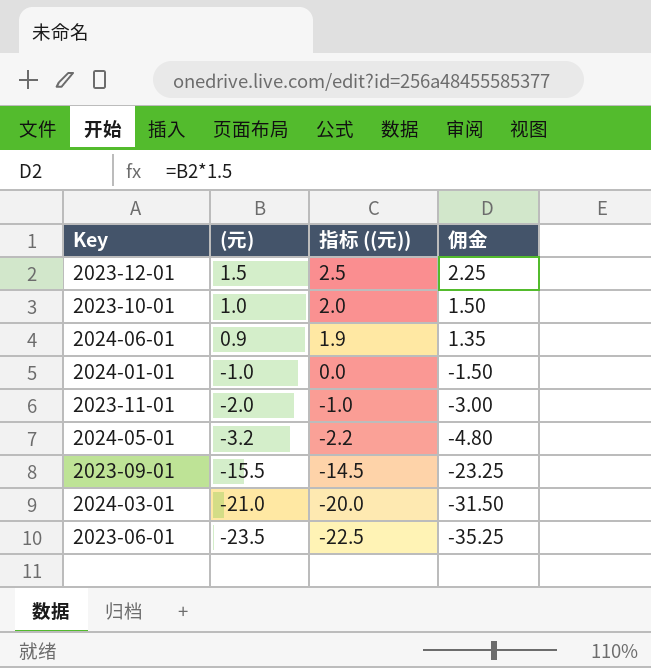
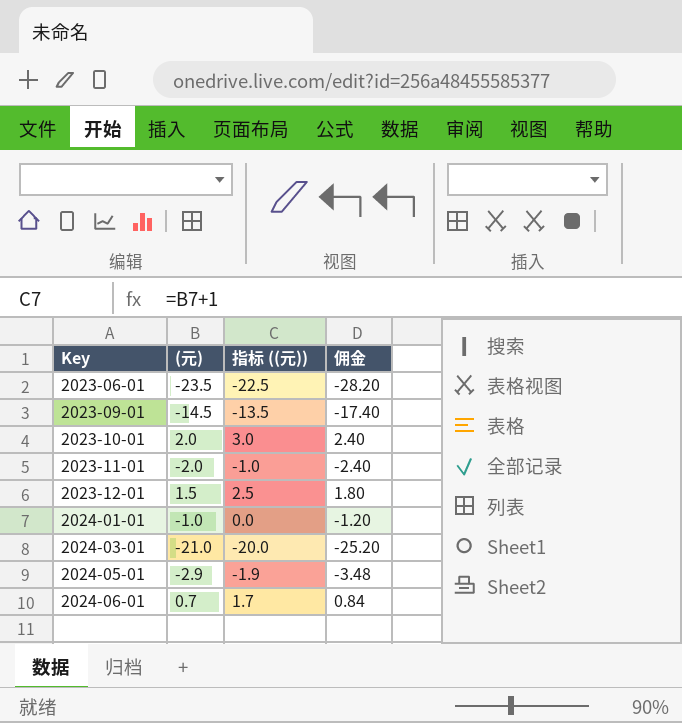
row order: (元) descending -> Key ascending
column 佣金 | formula: [(元)] * 1.5 -> [(元)] * 1.2
2023-09-01 | (元): -15.5 -> -14.5
2023-09-01 | 指标 ((元)): -14.5 -> -13.5
2023-10-01 | (元): 1.0 -> 2.0
2023-10-01 | 指标 ((元)): 2.0 -> 3.0
2024-05-01 | (元): -3.2 -> -2.9
2024-05-01 | 指标 ((元)): -2.2 -> -1.9
2024-06-01 | (元): 0.9 -> 0.7
2024-06-01 | 指标 ((元)): 1.9 -> 1.7

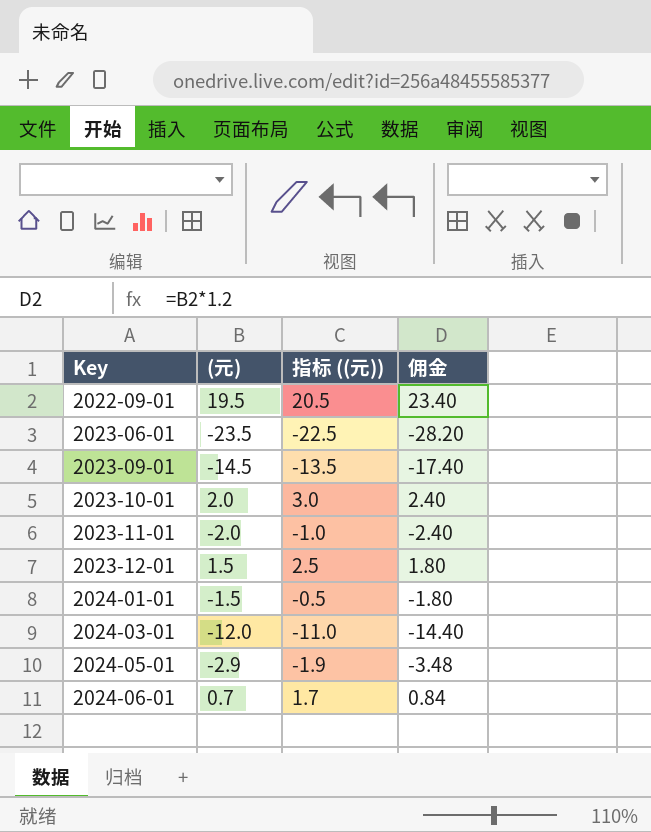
row 2022-09-01: none -> 19.5 | 20.5 | 23.40
2024-01-01 | (元): -1.0 -> -1.5
2024-01-01 | 指标 ((元)): 0.0 -> -0.5
2024-01-01 | 佣金: -1.20 -> -1.80
2024-03-01 | (元): -21.0 -> -12.0
2024-03-01 | 指标 ((元)): -20.0 -> -11.0
2024-03-01 | 佣金: -25.20 -> -14.40

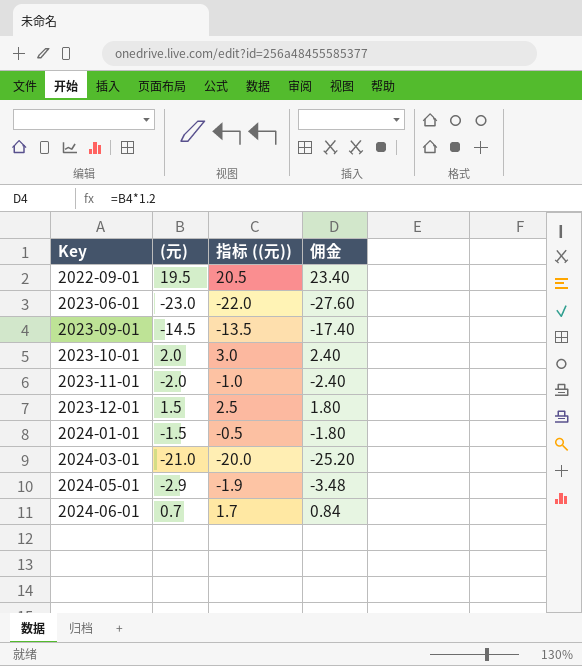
2023-06-01 | (元): -23.5 -> -23.0
2023-06-01 | 指标 ((元)): -22.5 -> -22.0
2023-06-01 | 佣金: -28.20 -> -27.60
2024-03-01 | (元): -12.0 -> -21.0
2024-03-01 | 指标 ((元)): -11.0 -> -20.0
2024-03-01 | 佣金: -14.40 -> -25.20

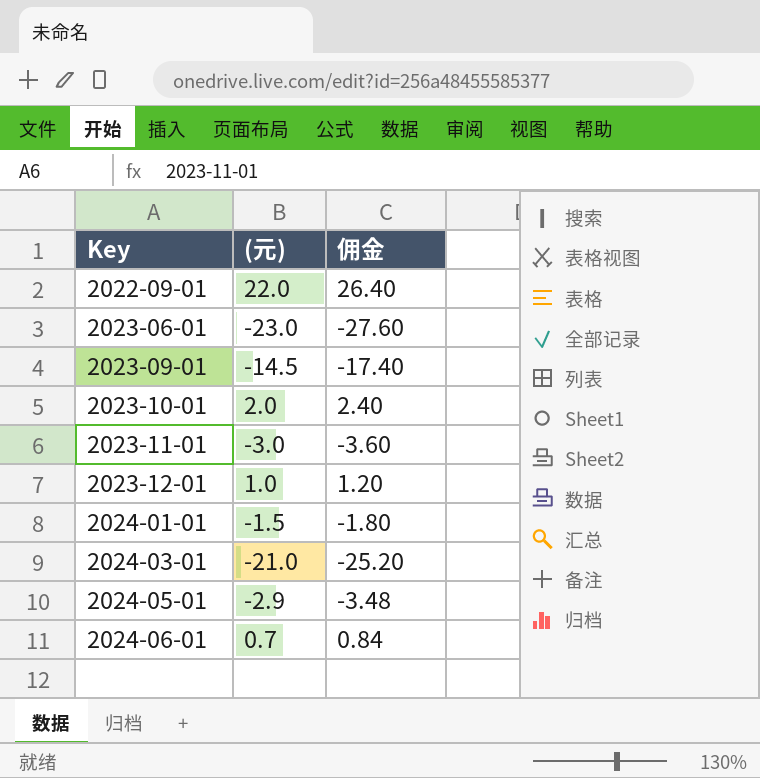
column 指标 ((元)) | formula: [(元)] + 1 -> none
2022-09-01 | (元): 19.5 -> 22.0
2022-09-01 | 佣金: 23.40 -> 26.40
2023-11-01 | (元): -2.0 -> -3.0
2023-11-01 | 佣金: -2.40 -> -3.60
2023-12-01 | (元): 1.5 -> 1.0
2023-12-01 | 佣金: 1.80 -> 1.20

